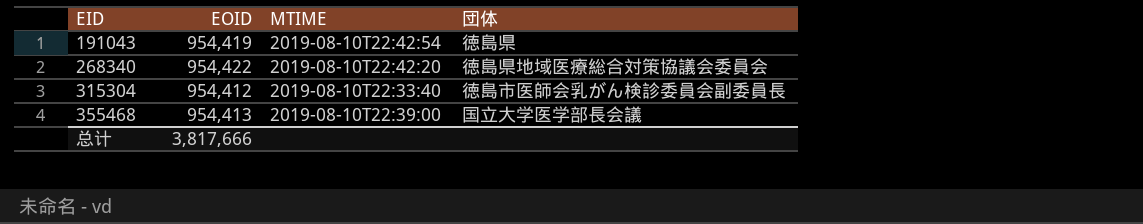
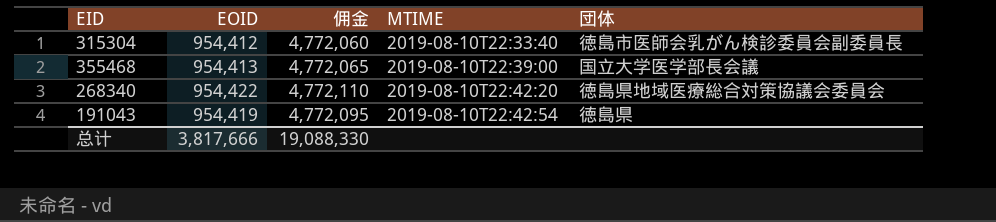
row order: EID ascending -> MTIME ascending
column 佣金 | formula: none -> [EOID] * 5

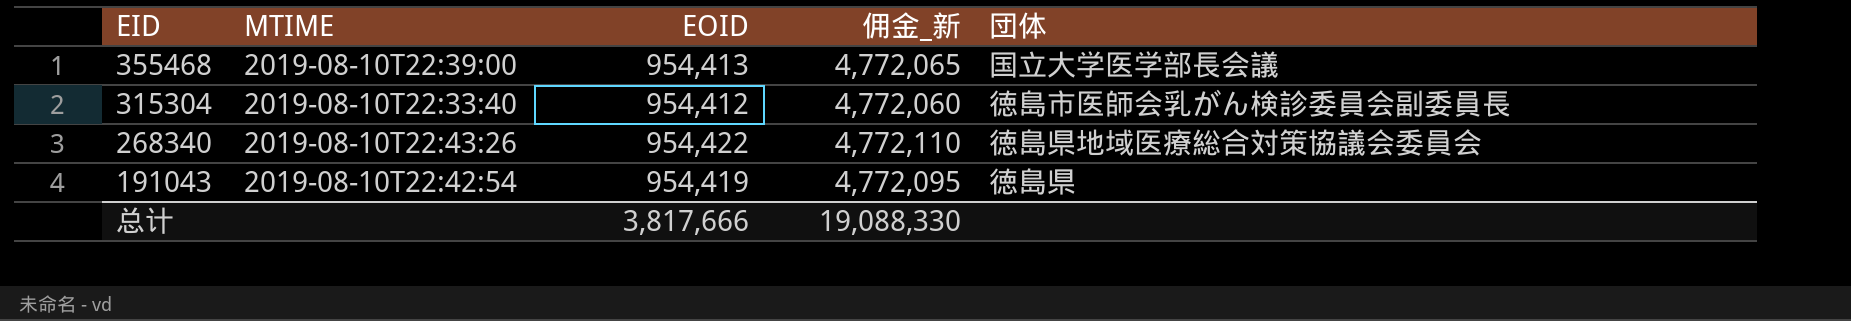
row order: MTIME ascending -> EID descending
column MTIME | position: 4 -> 2
column name: 佣金 -> 佣金_新
268340 | MTIME: 2019-08-10T22:42:20 -> 2019-08-10T22:43:26

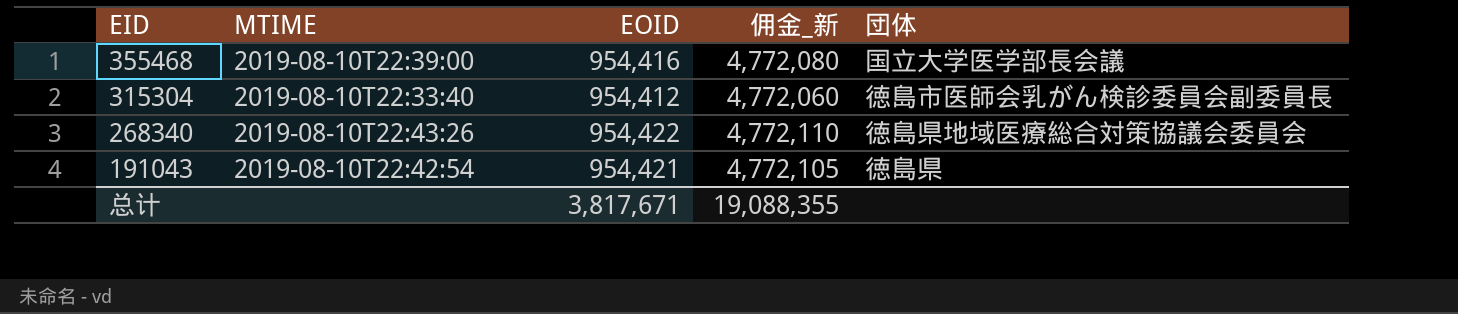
355468 | EOID: 954,413 -> 954,416
355468 | 佣金_新: 4,772,065 -> 4,772,080
191043 | EOID: 954,419 -> 954,421
191043 | 佣金_新: 4,772,095 -> 4,772,105
总计 | EOID: 3,817,666 -> 3,817,671
总计 | 佣金_新: 19,088,330 -> 19,088,355

